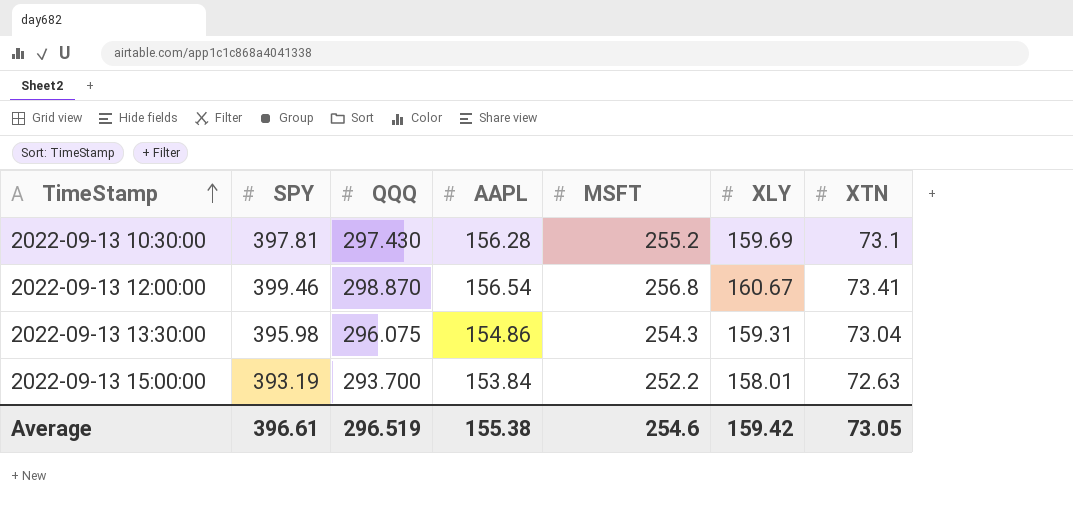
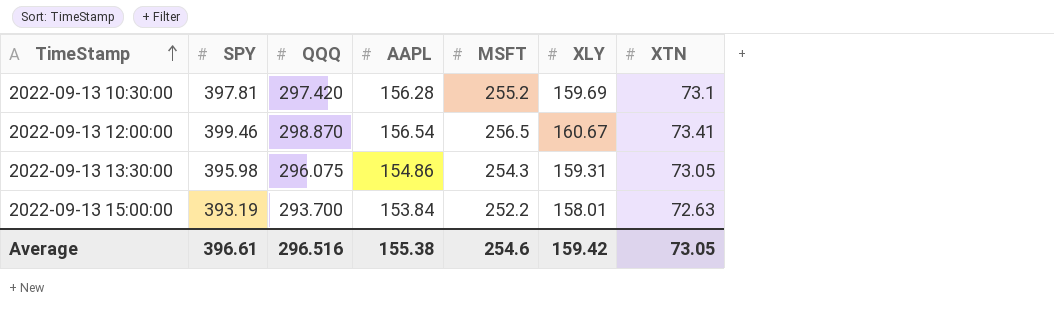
2022-09-13 10:30:00 | QQQ: 297.430 -> 297.420
2022-09-13 12:00:00 | MSFT: 256.8 -> 256.5
2022-09-13 13:30:00 | XTN: 73.04 -> 73.05
Average | QQQ: 296.519 -> 296.516

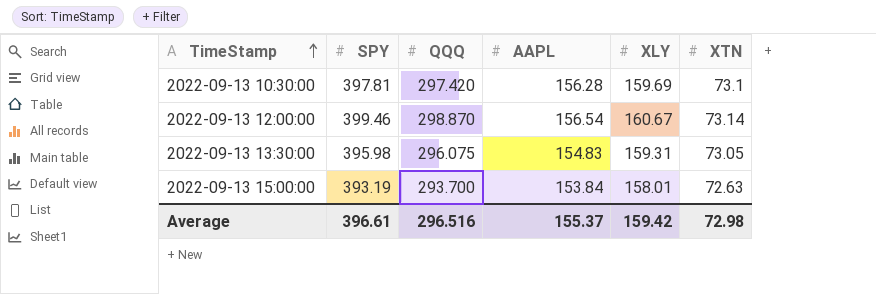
column MSFT | position: 5 -> none
2022-09-13 12:00:00 | XTN: 73.41 -> 73.14
2022-09-13 13:30:00 | AAPL: 154.86 -> 154.83
Average | AAPL: 155.38 -> 155.37
Average | XTN: 73.05 -> 72.98

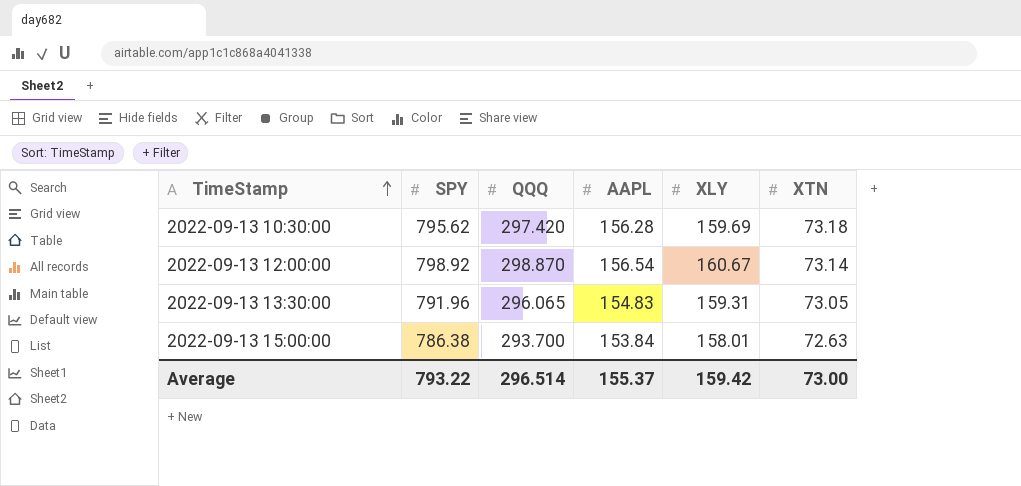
2022-09-13 10:30:00 | SPY: 397.81 -> 795.62
2022-09-13 10:30:00 | XTN: 73.1 -> 73.18
2022-09-13 12:00:00 | SPY: 399.46 -> 798.92
2022-09-13 13:30:00 | SPY: 395.98 -> 791.96
2022-09-13 13:30:00 | QQQ: 296.075 -> 296.065
2022-09-13 15:00:00 | SPY: 393.19 -> 786.38
Average | SPY: 396.61 -> 793.22
Average | QQQ: 296.516 -> 296.514
Average | XTN: 72.98 -> 73.00

